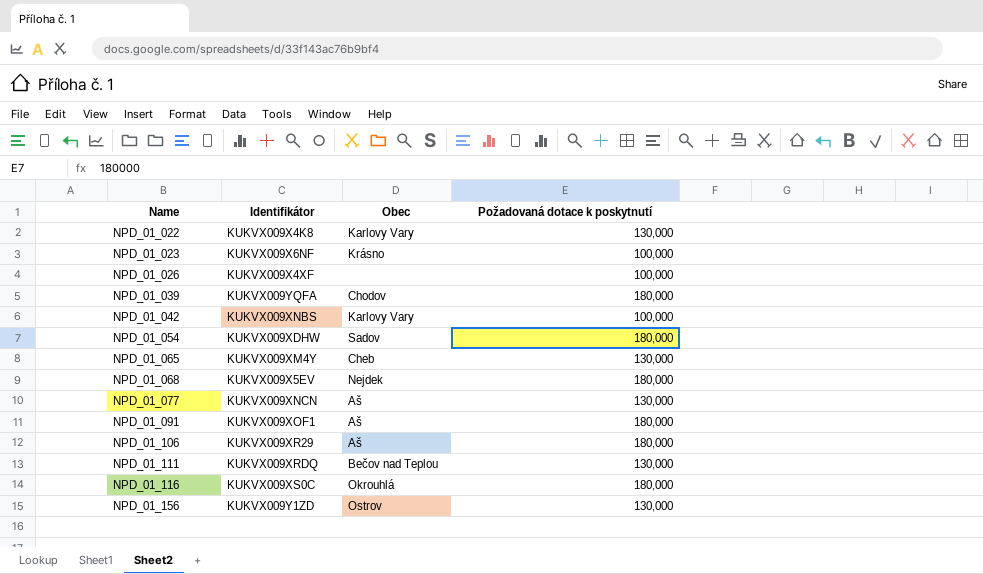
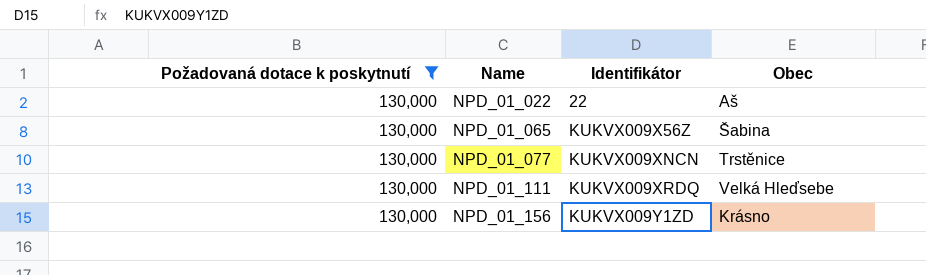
filter: none -> Požadovaná dotace k poskytnutí = 130,000
column Požadovaná dotace k poskytnutí | position: 4 -> 1
NPD_01_022 | Identifikátor: KUKVX009X4K8 -> 22
NPD_01_022 | Obec: Karlovy Vary -> Aš
NPD_01_065 | Identifikátor: KUKVX009XM4Y -> KUKVX009X56Z
NPD_01_065 | Obec: Cheb -> Šabina
NPD_01_077 | Obec: Aš -> Trstěnice
NPD_01_111 | Obec: Bečov nad Teplou -> Velká Hleďsebe
NPD_01_156 | Obec: Ostrov -> Krásno

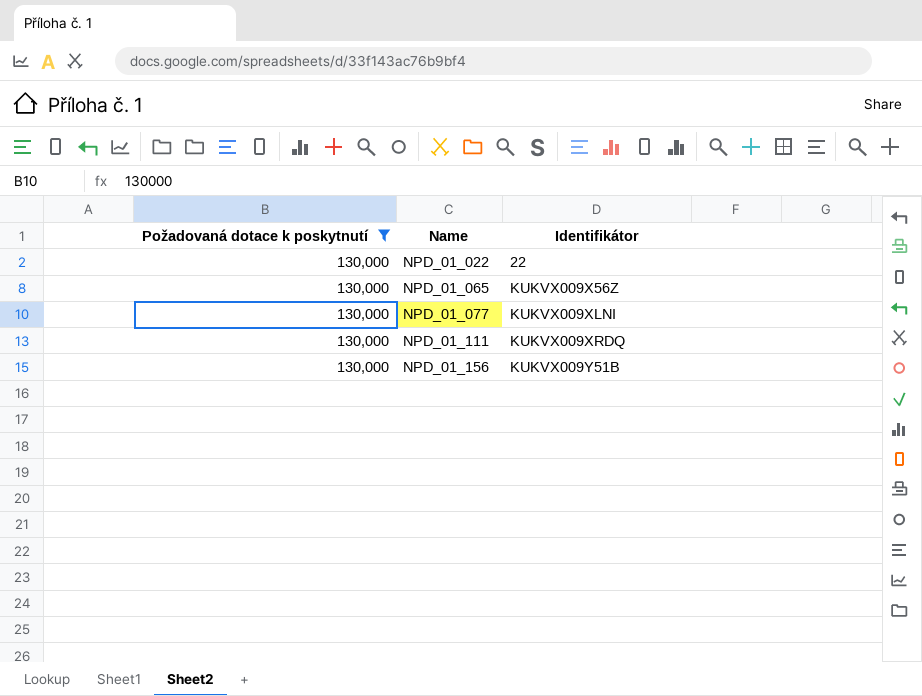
column Obec | position: 4 -> none
NPD_01_077 | Identifikátor: KUKVX009XNCN -> KUKVX009XLNI
NPD_01_156 | Identifikátor: KUKVX009Y1ZD -> KUKVX009Y51B

